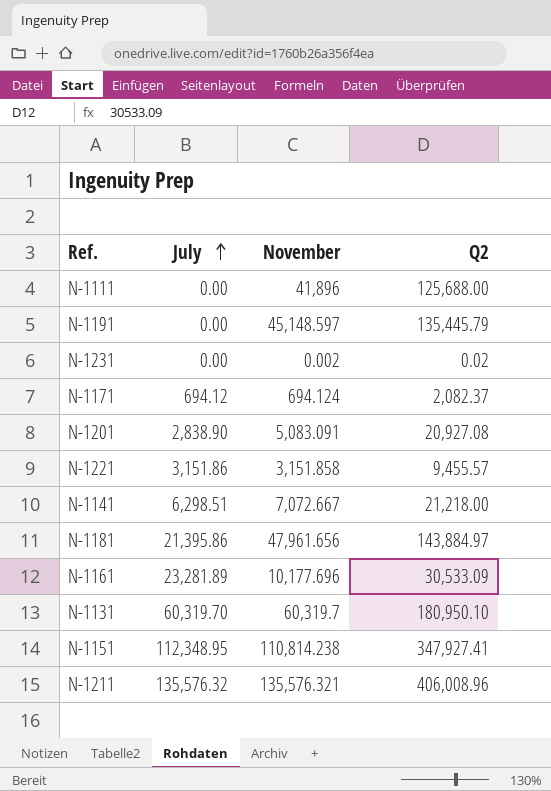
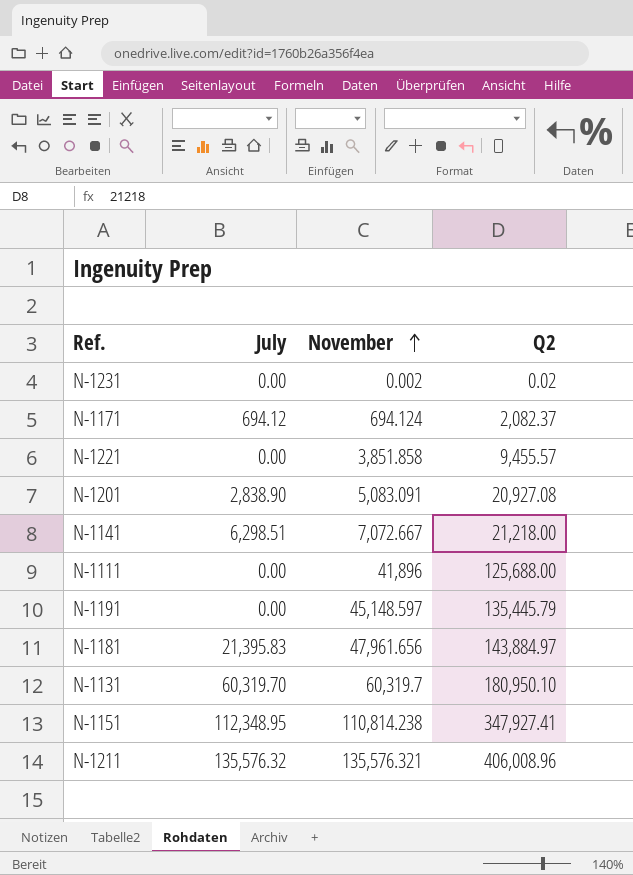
row order: July ascending -> November ascending
row N-1161: 23,281.89 | 10,177.696 | 30,533.09 -> none
N-1221 | July: 3,151.86 -> 0.00
N-1221 | November: 3,151.858 -> 3,851.858
N-1181 | July: 21,395.86 -> 21,395.83

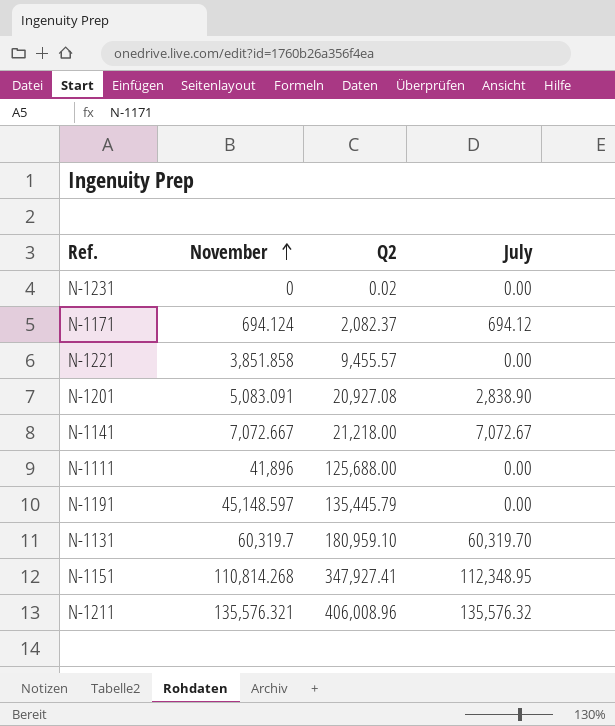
column July | position: 2 -> 4
row N-1181: 21,395.83 | 47,961.656 | 143,884.97 -> none
N-1231 | November: 0.002 -> 0
N-1141 | July: 6,298.51 -> 7,072.67
N-1131 | Q2: 180,950.10 -> 180,959.10
N-1151 | November: 110,814.238 -> 110,814.268

